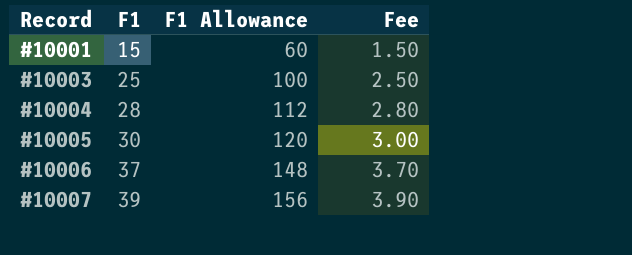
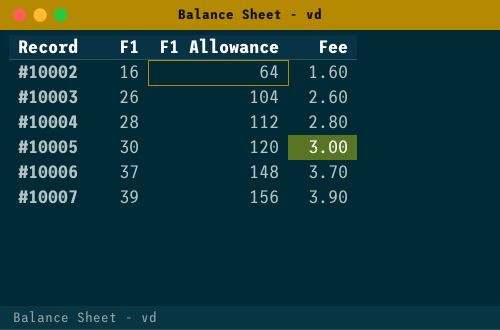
row #10001: 15 | 60 | 1.50 -> none
row #10002: none -> 16 | 64 | 1.60
#10003 | F1: 25 -> 26
#10003 | F1 Allowance: 100 -> 104
#10003 | Fee: 2.50 -> 2.60

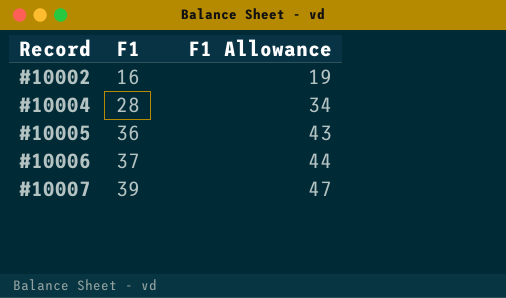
column Fee | formula: [F1] * 0.1 -> none
column F1 Allowance | formula: [F1] * 4 -> [F1] * 1.2
row #10003: 26 | 104 | 2.60 -> none
#10005 | F1: 30 -> 36

